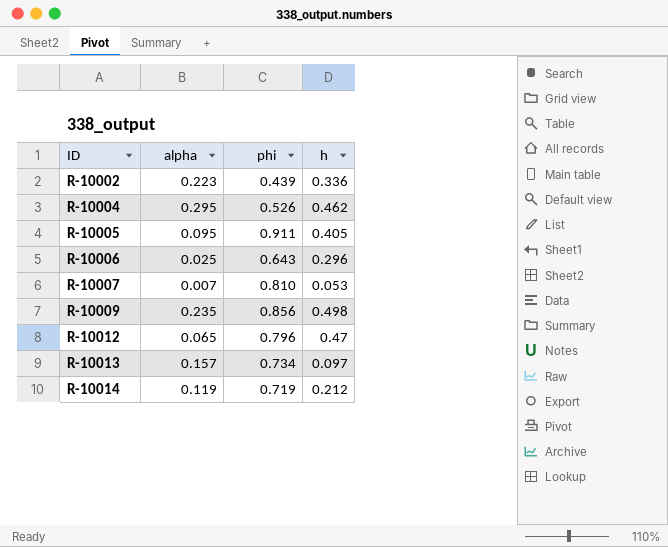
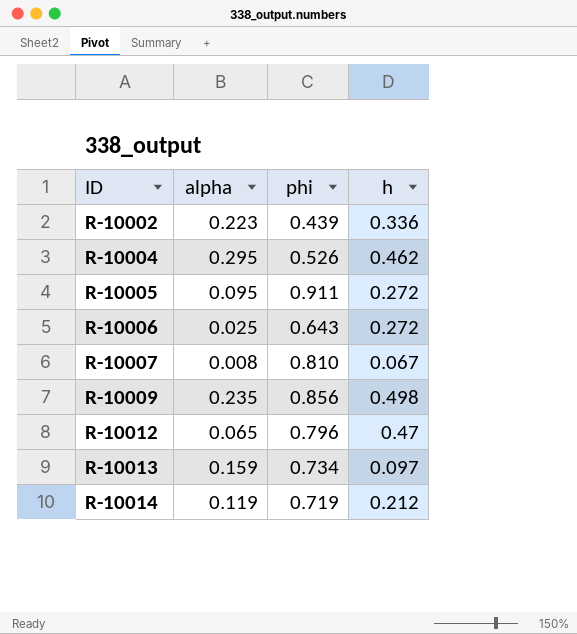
R-10005 | h: 0.405 -> 0.272
R-10006 | h: 0.296 -> 0.272
R-10007 | alpha: 0.007 -> 0.008
R-10007 | h: 0.053 -> 0.067
R-10013 | alpha: 0.157 -> 0.159

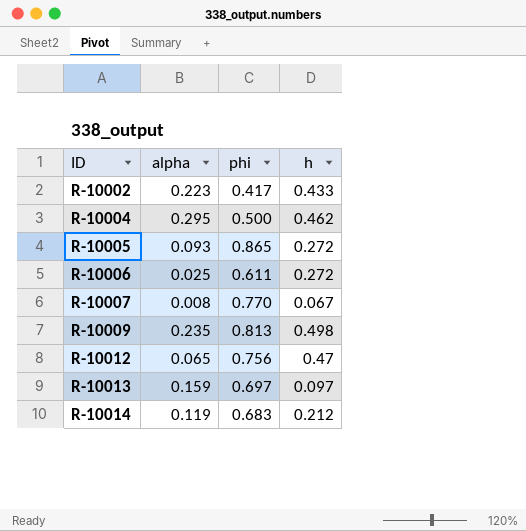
R-10002 | phi: 0.439 -> 0.417
R-10002 | h: 0.336 -> 0.433
R-10004 | phi: 0.526 -> 0.500
R-10005 | alpha: 0.095 -> 0.093
R-10005 | phi: 0.911 -> 0.865
R-10006 | phi: 0.643 -> 0.611
R-10007 | phi: 0.810 -> 0.770
R-10009 | phi: 0.856 -> 0.813
R-10012 | phi: 0.796 -> 0.756
R-10013 | phi: 0.734 -> 0.697
R-10014 | phi: 0.719 -> 0.683

